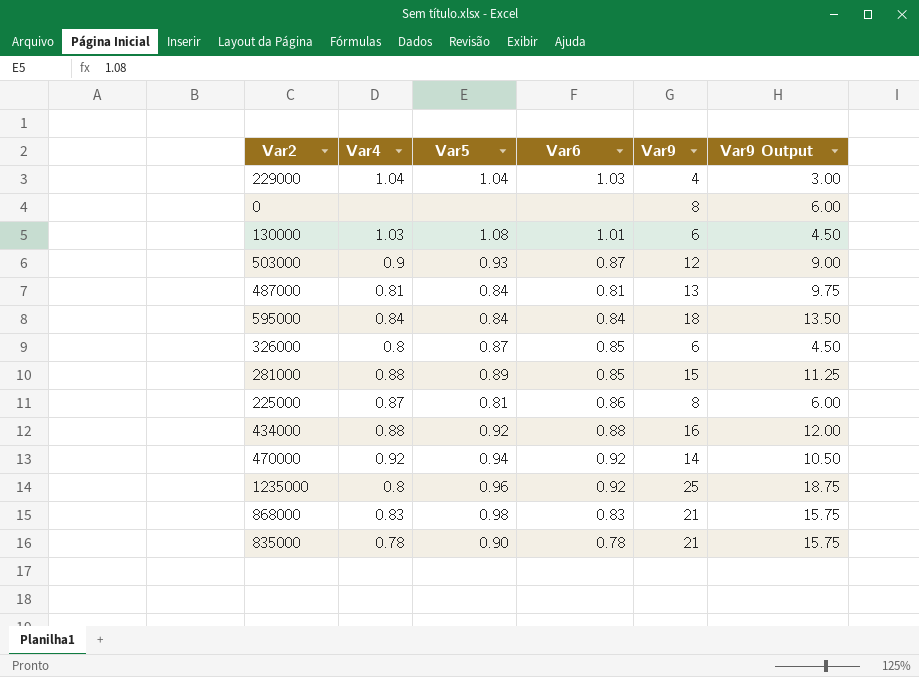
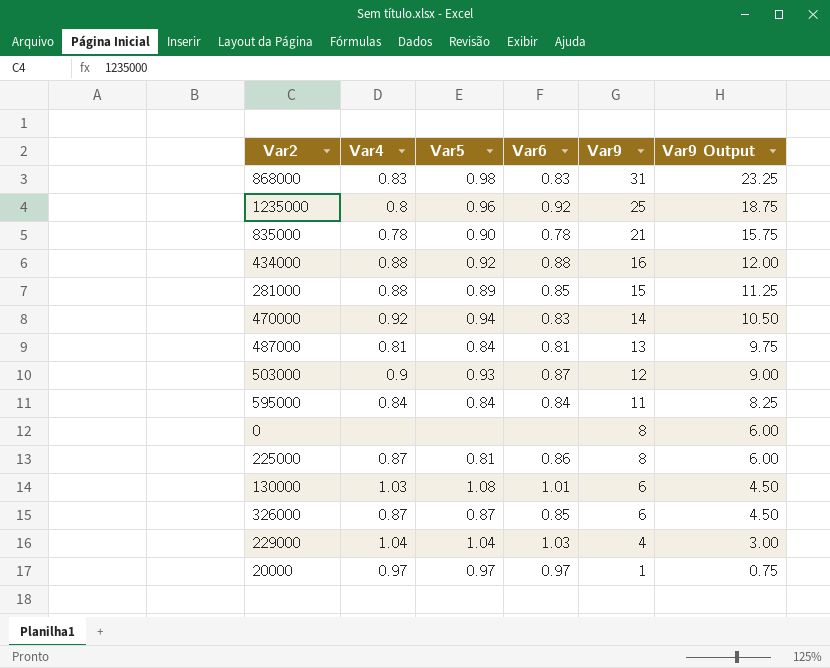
row order: none -> Var9 descending
868000 | Var9: 21 -> 31
868000 | Var9 Output: 15.75 -> 23.25
470000 | Var6: 0.92 -> 0.83
595000 | Var9: 18 -> 11
595000 | Var9 Output: 13.50 -> 8.25
326000 | Var4: 0.8 -> 0.87
row 20000: none -> 0.97 | 0.97 | 0.97 | 1 | 0.75

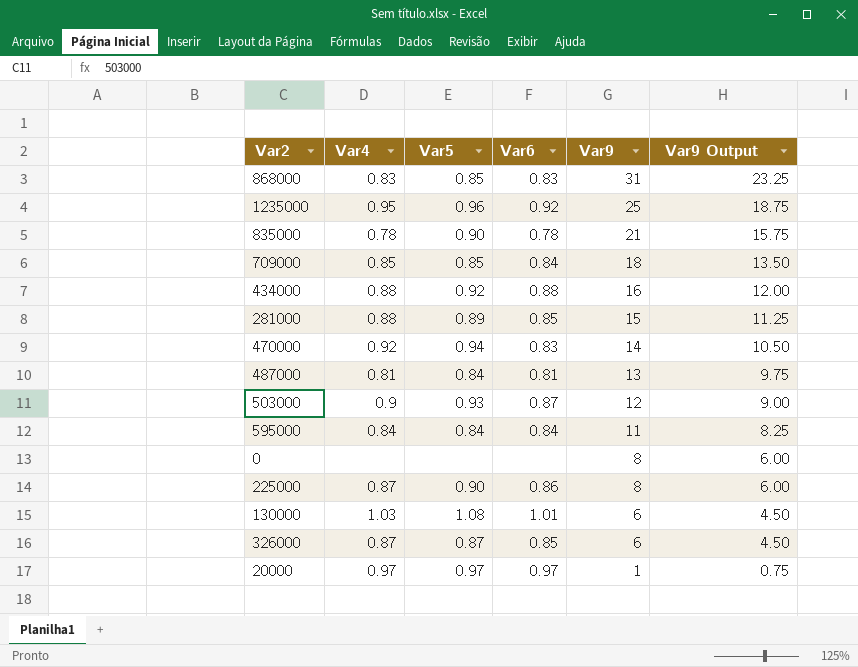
row 229000: 1.04 | 1.04 | 1.03 | 4 | 3.00 -> none
868000 | Var5: 0.98 -> 0.85
1235000 | Var4: 0.8 -> 0.95
row 709000: none -> 0.85 | 0.85 | 0.84 | 18 | 13.50
225000 | Var5: 0.81 -> 0.90

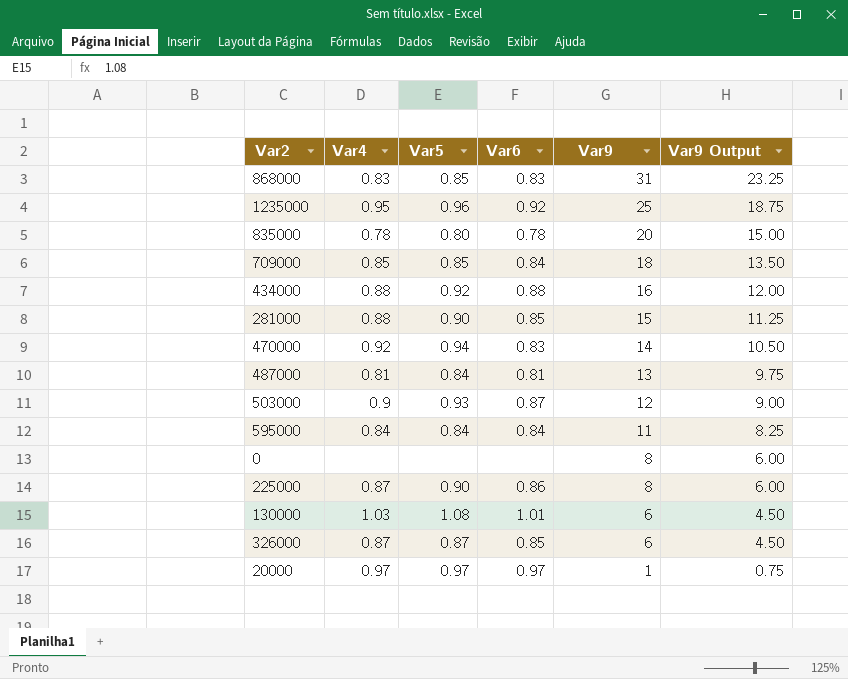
835000 | Var5: 0.90 -> 0.80
835000 | Var9: 21 -> 20
835000 | Var9 Output: 15.75 -> 15.00
281000 | Var5: 0.89 -> 0.90

